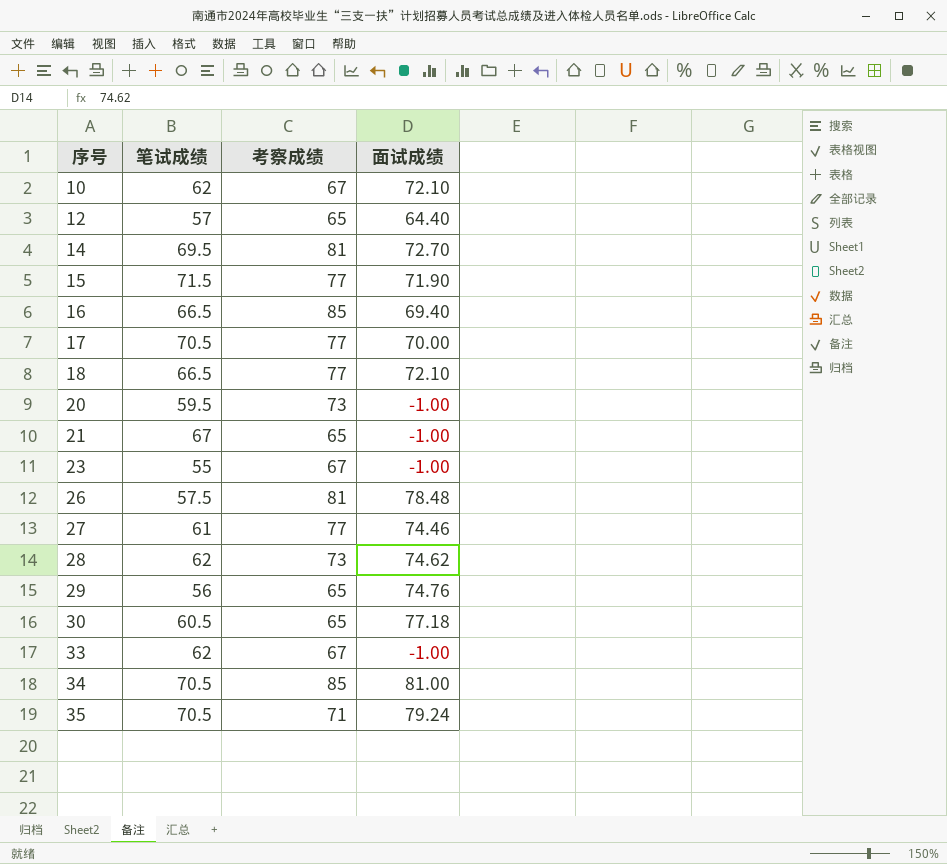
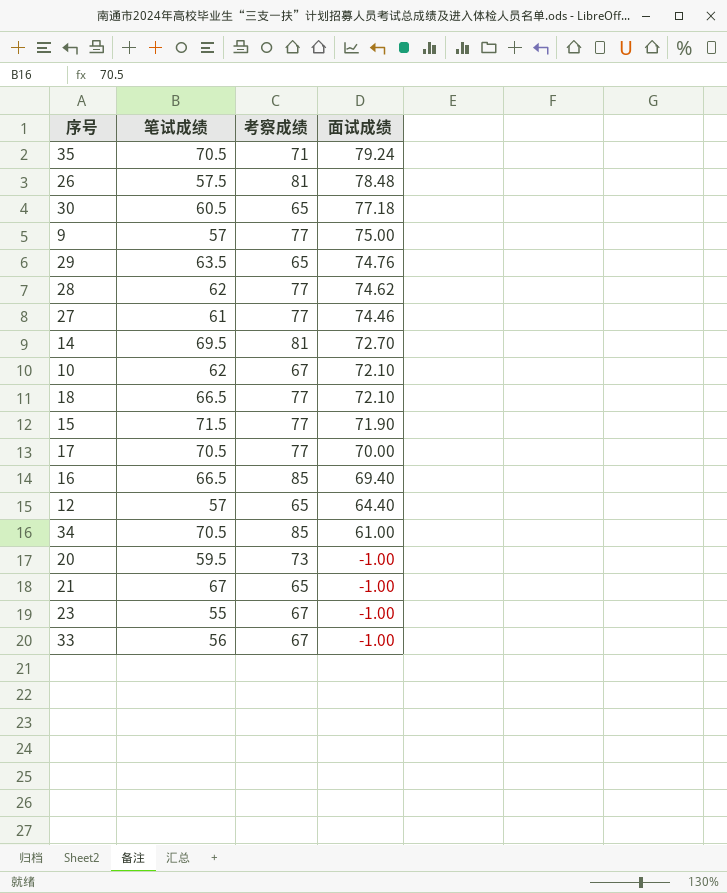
row order: 序号 ascending -> 面试成绩 descending
row 9: none -> 57 | 77 | 75.00
29 | 笔试成绩: 56 -> 63.5
28 | 考察成绩: 73 -> 77
34 | 面试成绩: 81.00 -> 61.00
33 | 笔试成绩: 62 -> 56

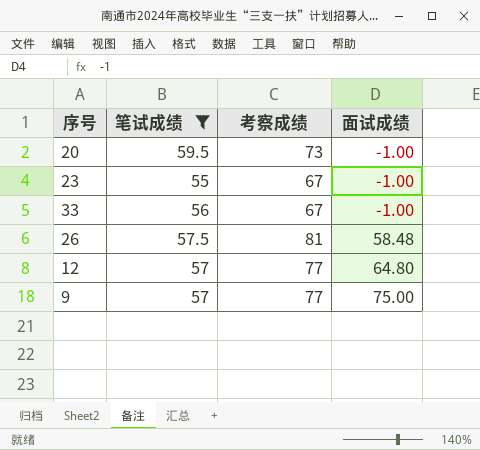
filter: none -> 笔试成绩 <= 59.5
row order: 面试成绩 descending -> 面试成绩 ascending
26 | 面试成绩: 78.48 -> 58.48
12 | 考察成绩: 65 -> 77
12 | 面试成绩: 64.40 -> 64.80

